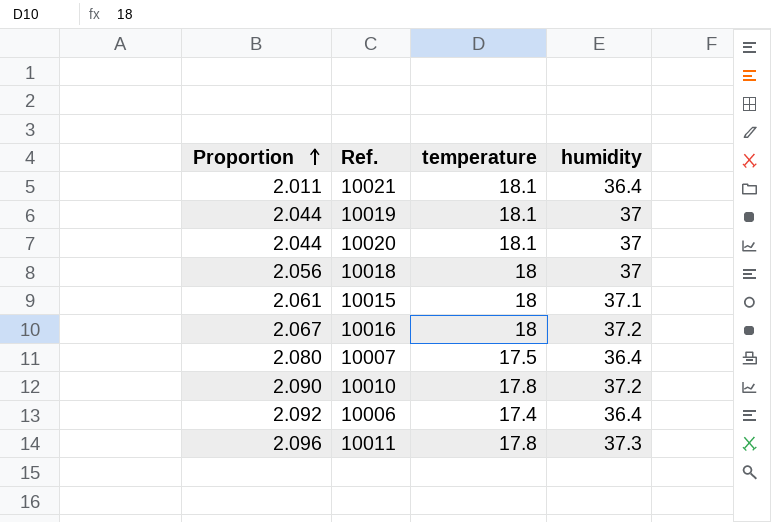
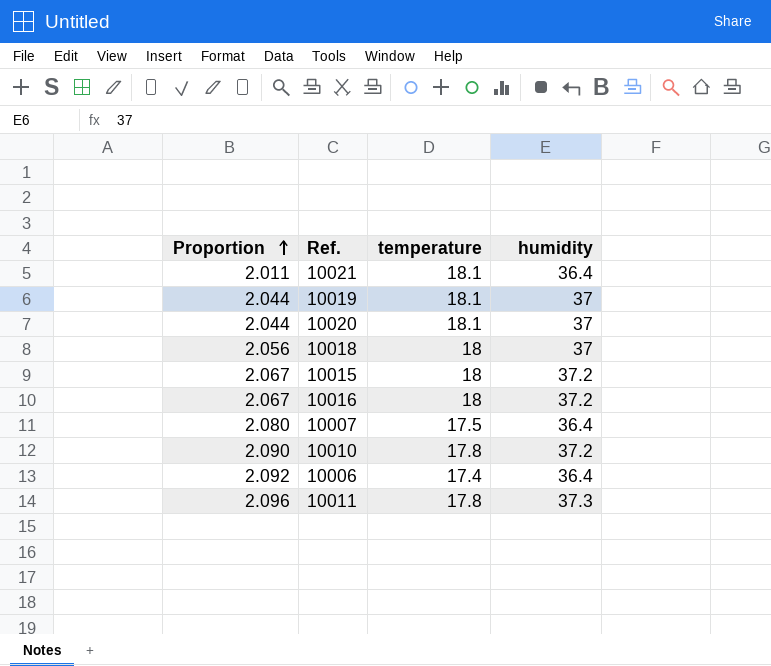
10015 | Proportion: 2.061 -> 2.067
10015 | humidity: 37.1 -> 37.2

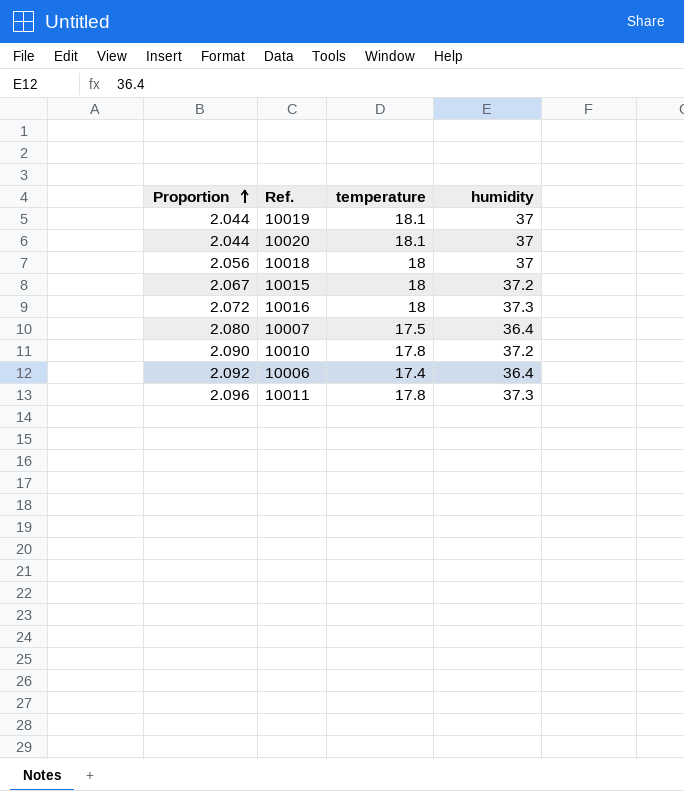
row 10021: 2.011 | 18.1 | 36.4 -> none
10016 | Proportion: 2.067 -> 2.072
10016 | humidity: 37.2 -> 37.3

